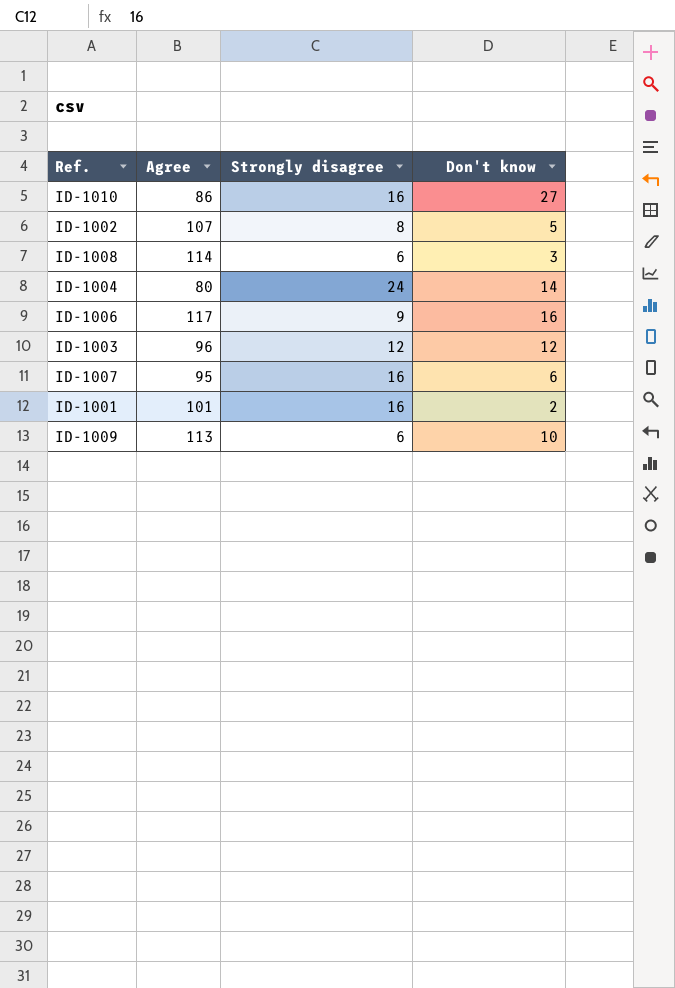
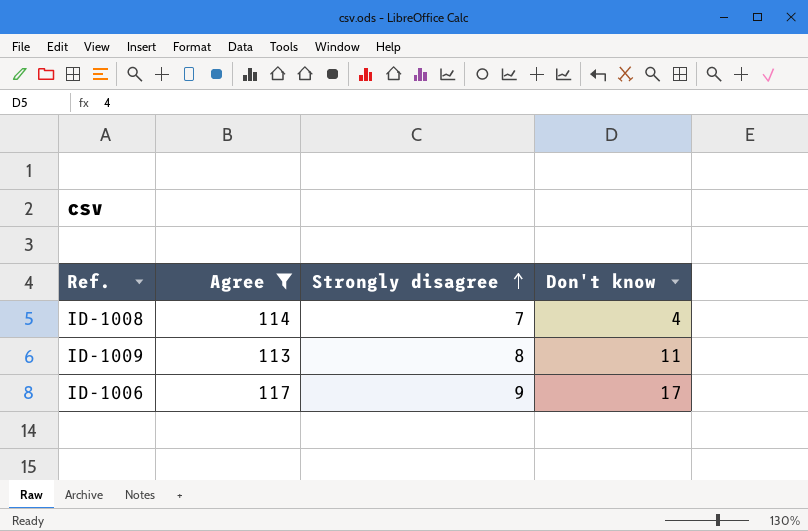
filter: none -> Agree >= 113
row order: none -> Strongly disagree ascending
ID-1008 | Strongly disagree: 6 -> 7
ID-1008 | Don't know: 3 -> 4
ID-1009 | Strongly disagree: 6 -> 8
ID-1009 | Don't know: 10 -> 11
ID-1006 | Don't know: 16 -> 17

